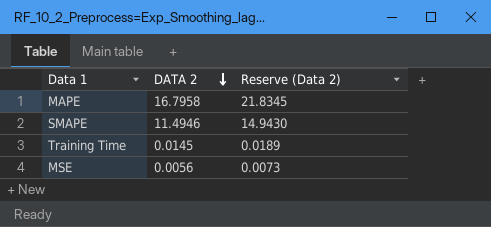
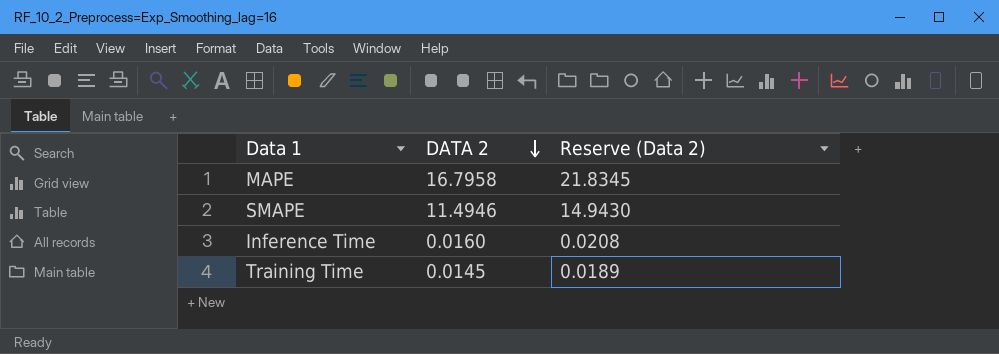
row MSE: 0.0056 | 0.0073 -> none
row Inference Time: none -> 0.0160 | 0.0208

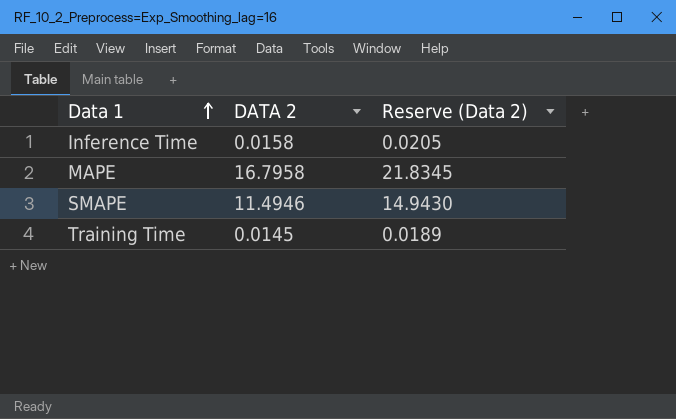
row order: DATA 2 descending -> Data 1 ascending
Inference Time | DATA 2: 0.0160 -> 0.0158
Inference Time | Reserve (Data 2): 0.0208 -> 0.0205

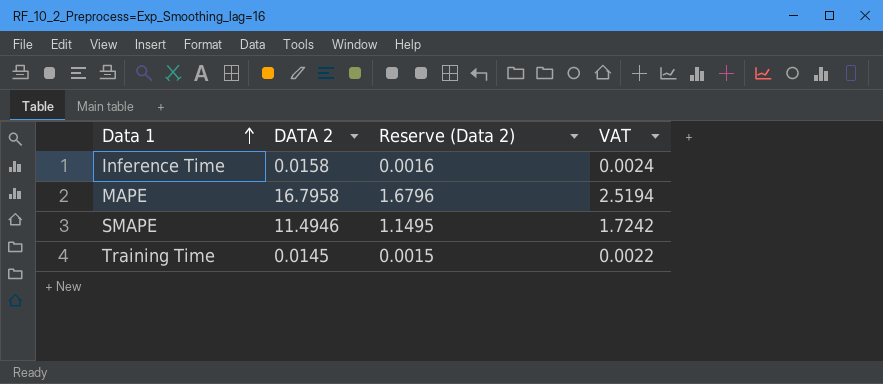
column Reserve (Data 2) | formula: [DATA 2] * 1.3 -> [DATA 2] * 0.1
column VAT | formula: none -> [DATA 2] * 0.15

